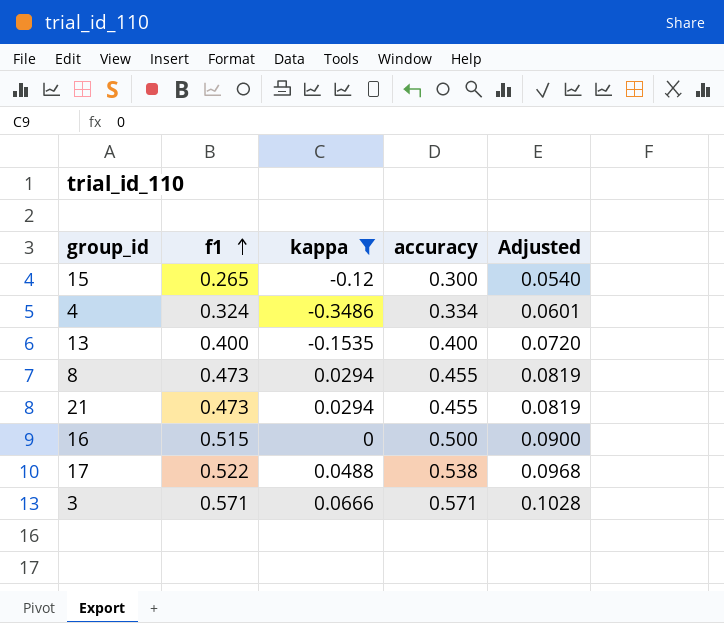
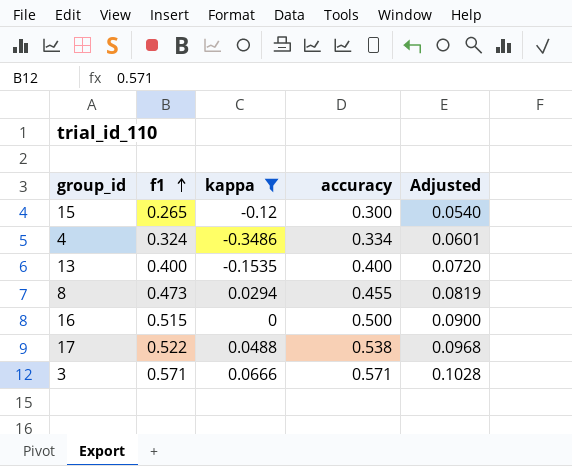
row 21: 0.473 | 0.0294 | 0.455 | 0.0819 -> none

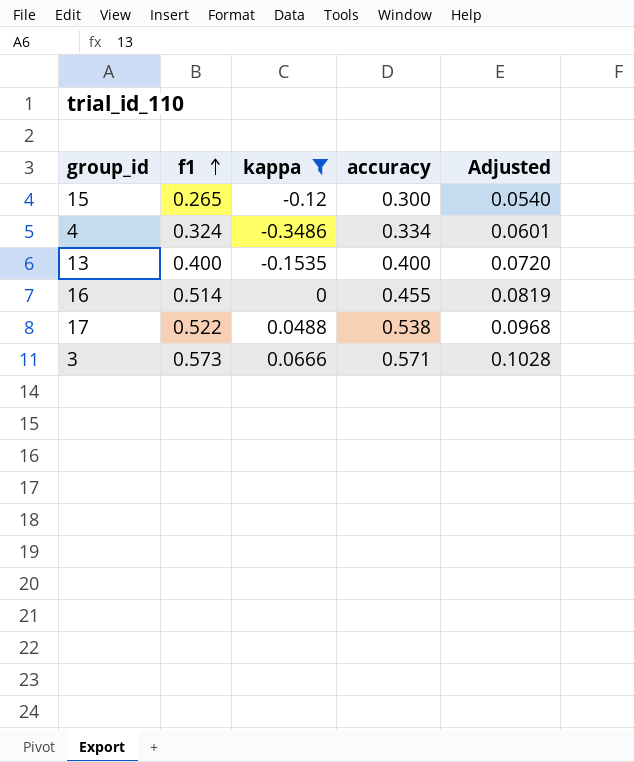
row 8: 0.473 | 0.0294 | 0.455 | 0.0819 -> none
16 | f1: 0.515 -> 0.514
16 | accuracy: 0.500 -> 0.455
16 | Adjusted: 0.0900 -> 0.0819
3 | f1: 0.571 -> 0.573

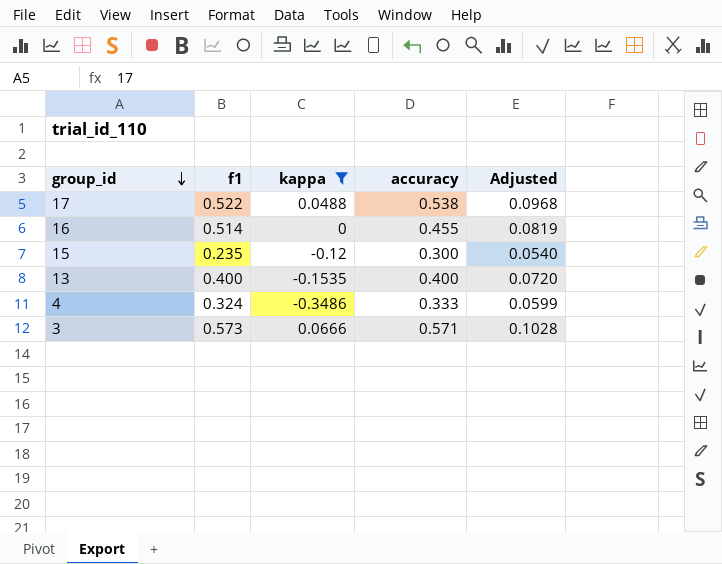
row order: f1 ascending -> group_id descending
15 | f1: 0.265 -> 0.235
4 | accuracy: 0.334 -> 0.333
4 | Adjusted: 0.0601 -> 0.0599

